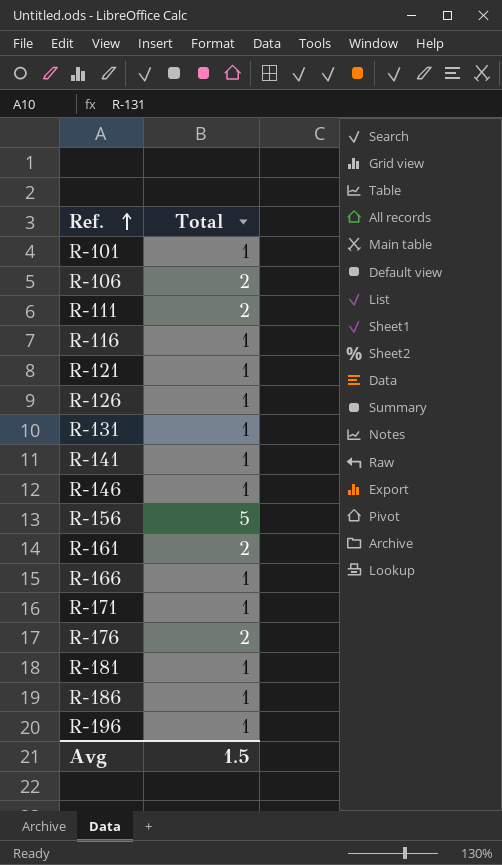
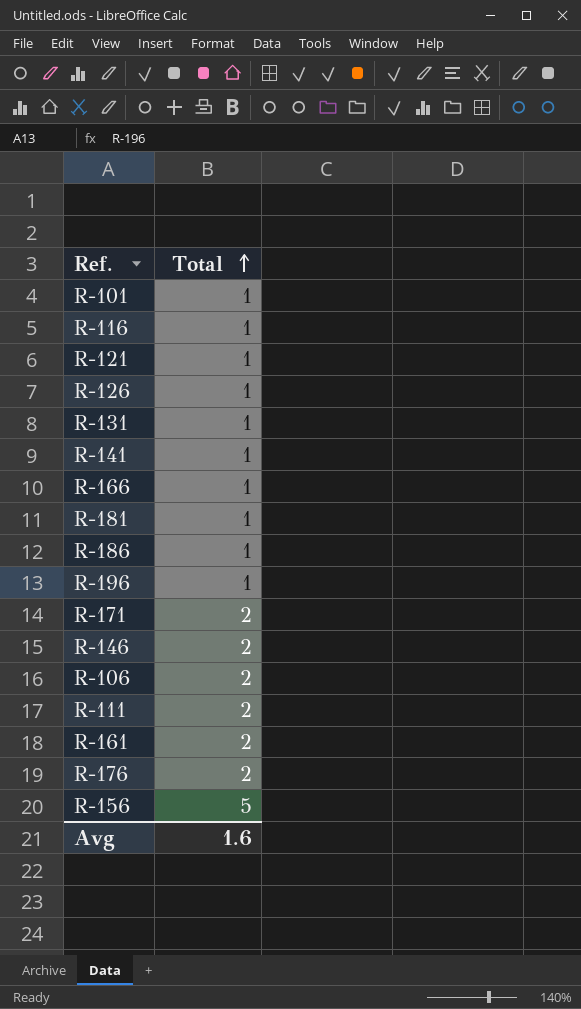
row order: Ref. ascending -> Total ascending
R-171 | Total: 1 -> 2
R-146 | Total: 1 -> 2
Avg | Total: 1.5 -> 1.6

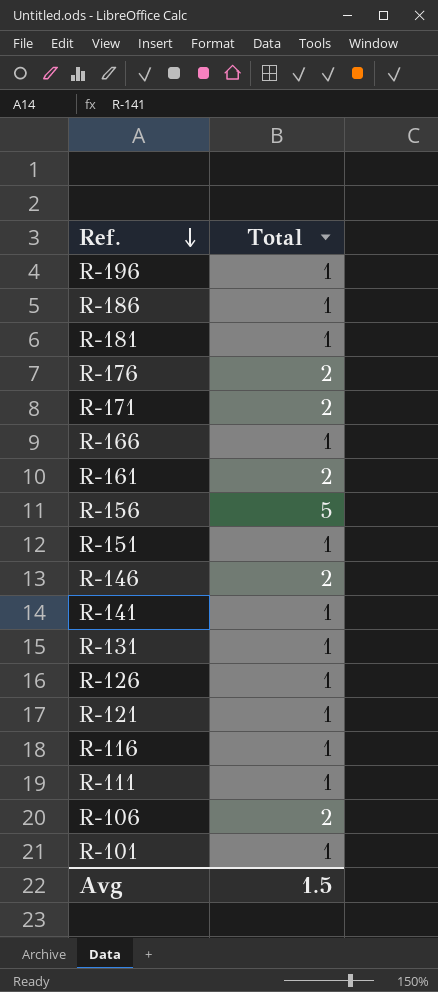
row order: Total ascending -> Ref. descending
row R-151: none -> 1
R-111 | Total: 2 -> 1
Avg | Total: 1.6 -> 1.5

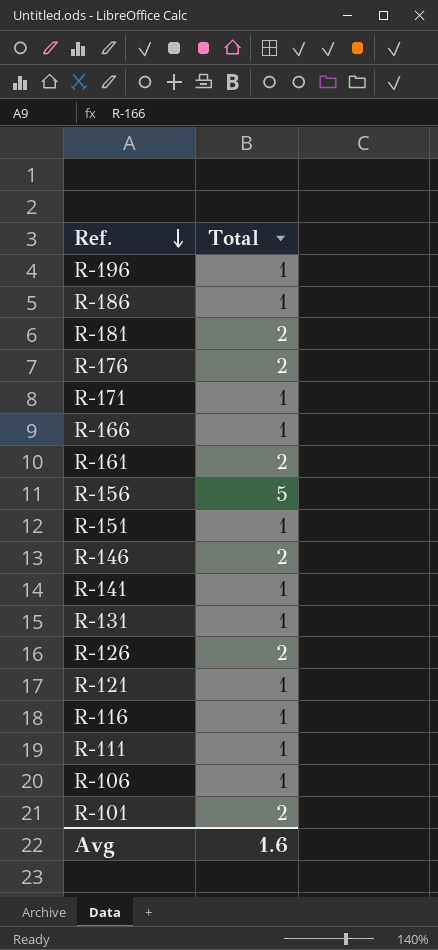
R-181 | Total: 1 -> 2
R-171 | Total: 2 -> 1
R-126 | Total: 1 -> 2
R-106 | Total: 2 -> 1
R-101 | Total: 1 -> 2
Avg | Total: 1.5 -> 1.6

